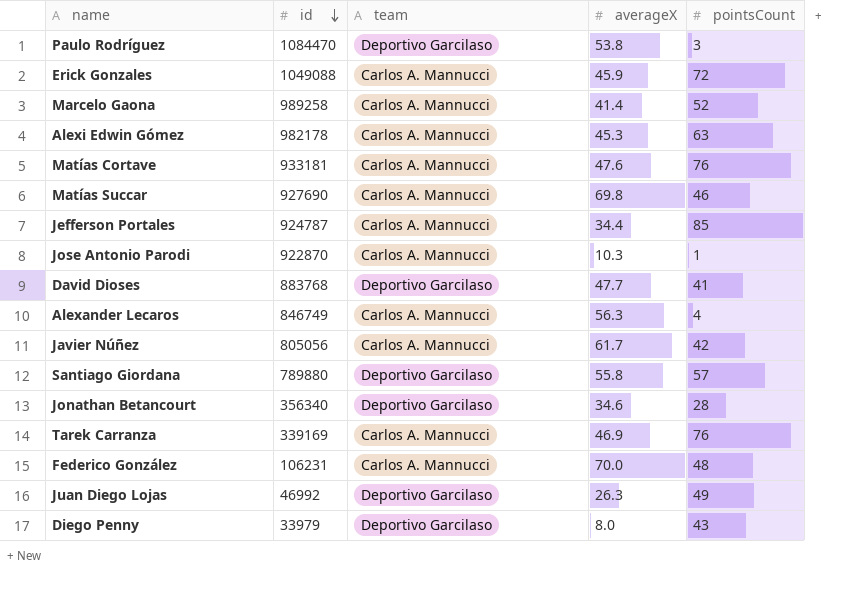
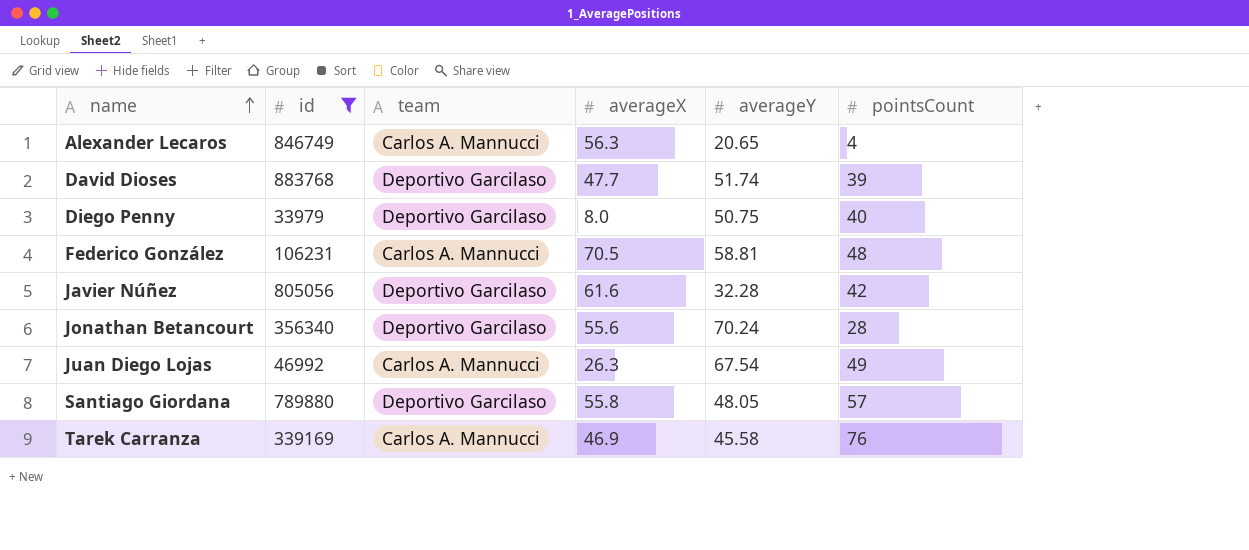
filter: none -> id <= 883768
row order: id descending -> name ascending
column averageY | position: none -> 5
David Dioses | pointsCount: 41 -> 39
Diego Penny | pointsCount: 43 -> 40
Federico González | averageX: 70.0 -> 70.5
Javier Núñez | team: Carlos A. Mannucci -> Deportivo Garcilaso
Javier Núñez | averageX: 61.7 -> 61.6
Jonathan Betancourt | averageX: 34.6 -> 55.6
Juan Diego Lojas | team: Deportivo Garcilaso -> Carlos A. Mannucci

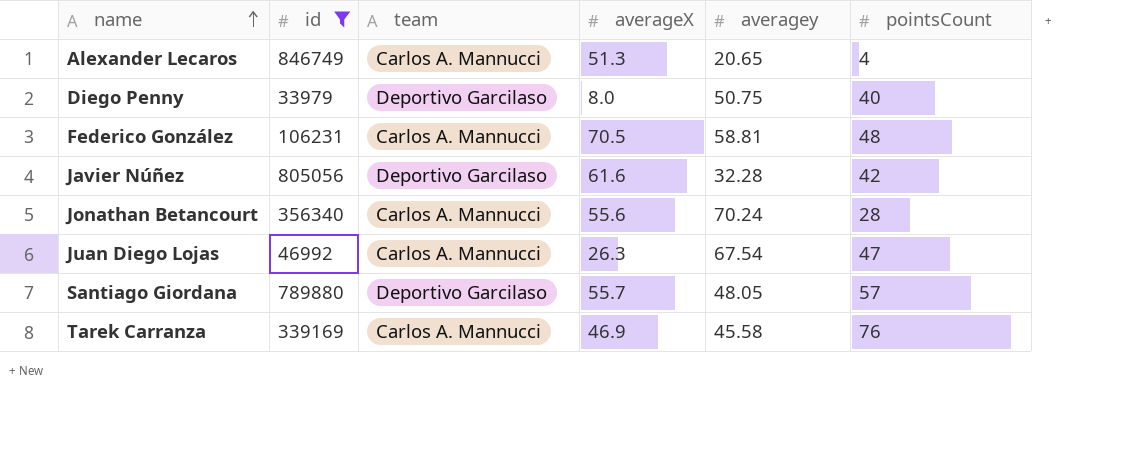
column name: averageY -> averagey
row David Dioses: 883768 | Deportivo Garcilaso | 47.7 | 51.74 | 39 -> none
Alexander Lecaros | averageX: 56.3 -> 51.3
Jonathan Betancourt | team: Deportivo Garcilaso -> Carlos A. Mannucci
Juan Diego Lojas | pointsCount: 49 -> 47
Santiago Giordana | averageX: 55.8 -> 55.7

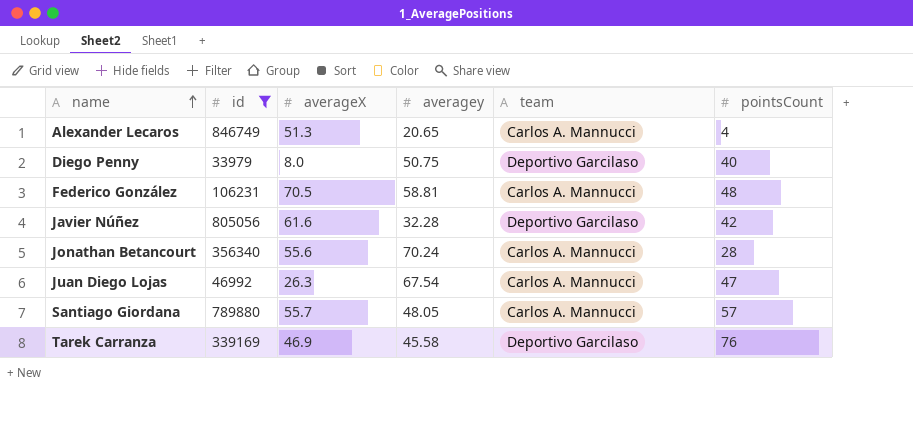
column team | position: 3 -> 5
Santiago Giordana | team: Deportivo Garcilaso -> Carlos A. Mannucci
Tarek Carranza | team: Carlos A. Mannucci -> Deportivo Garcilaso

